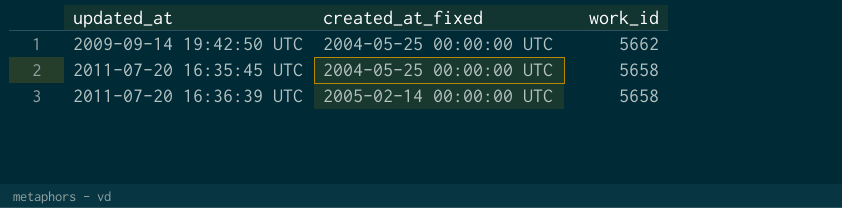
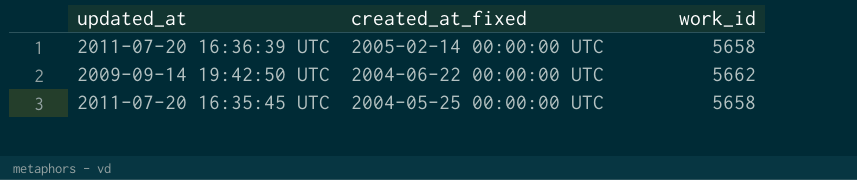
row order: updated_at ascending -> created_at_fixed descending
2009-09-14 19:42:50 UTC | created_at_fixed: 2004-05-25 00:00:00 UTC -> 2004-06-22 00:00:00 UTC

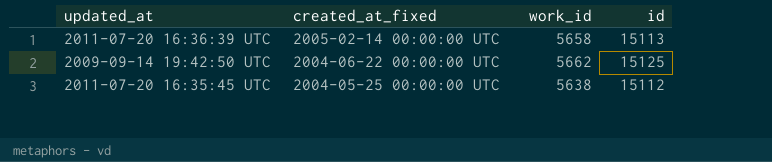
column id | position: none -> 4
2011-07-20 16:35:45 UTC | work_id: 5658 -> 5638

